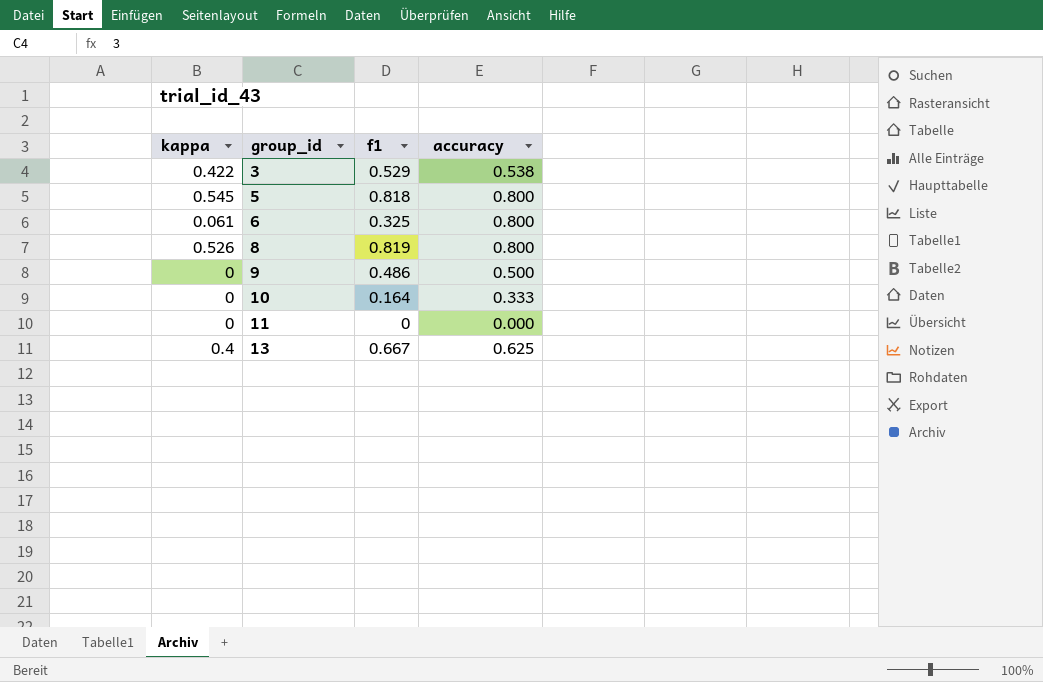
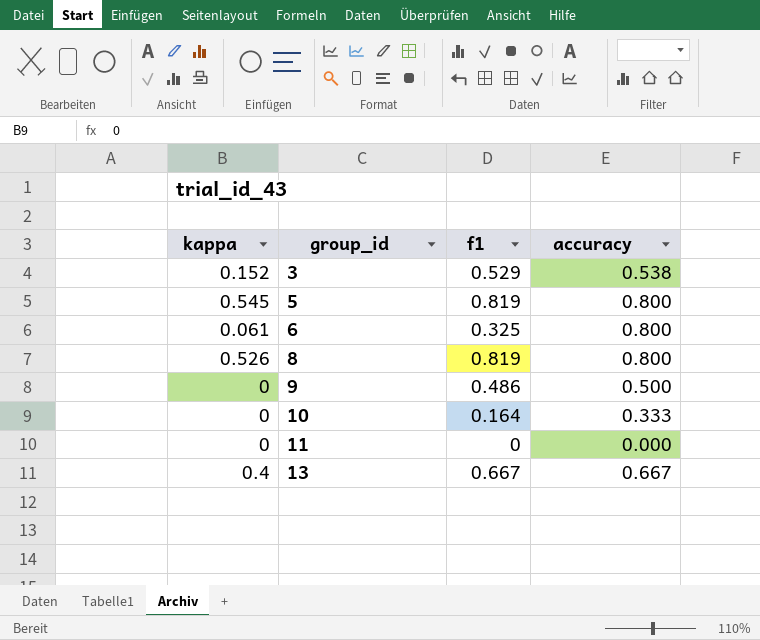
3 | kappa: 0.422 -> 0.152
5 | f1: 0.818 -> 0.819
13 | accuracy: 0.625 -> 0.667

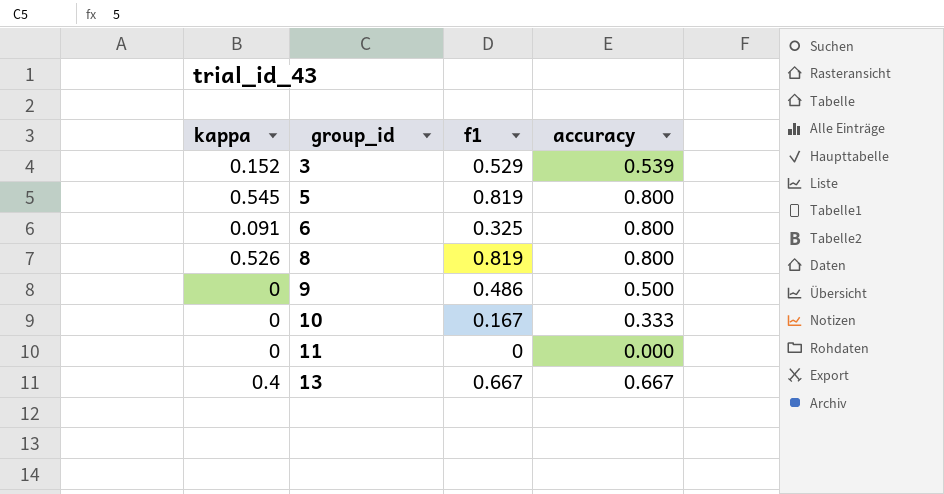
3 | accuracy: 0.538 -> 0.539
6 | kappa: 0.061 -> 0.091
10 | f1: 0.164 -> 0.167

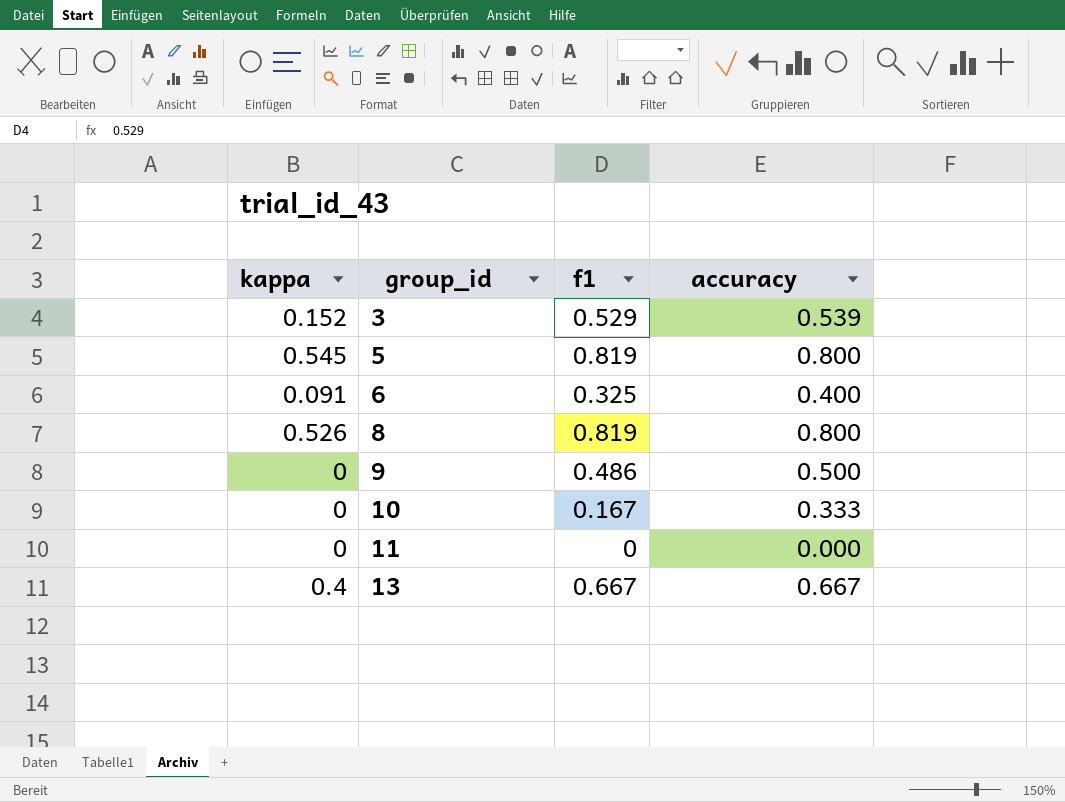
6 | accuracy: 0.800 -> 0.400

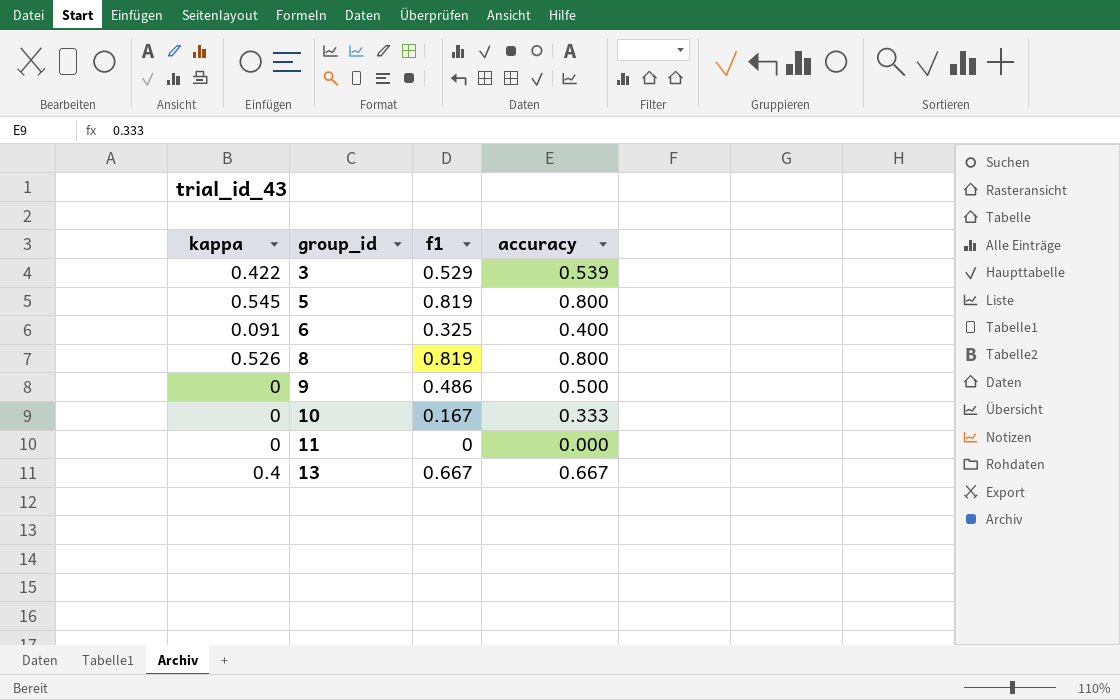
3 | kappa: 0.152 -> 0.422

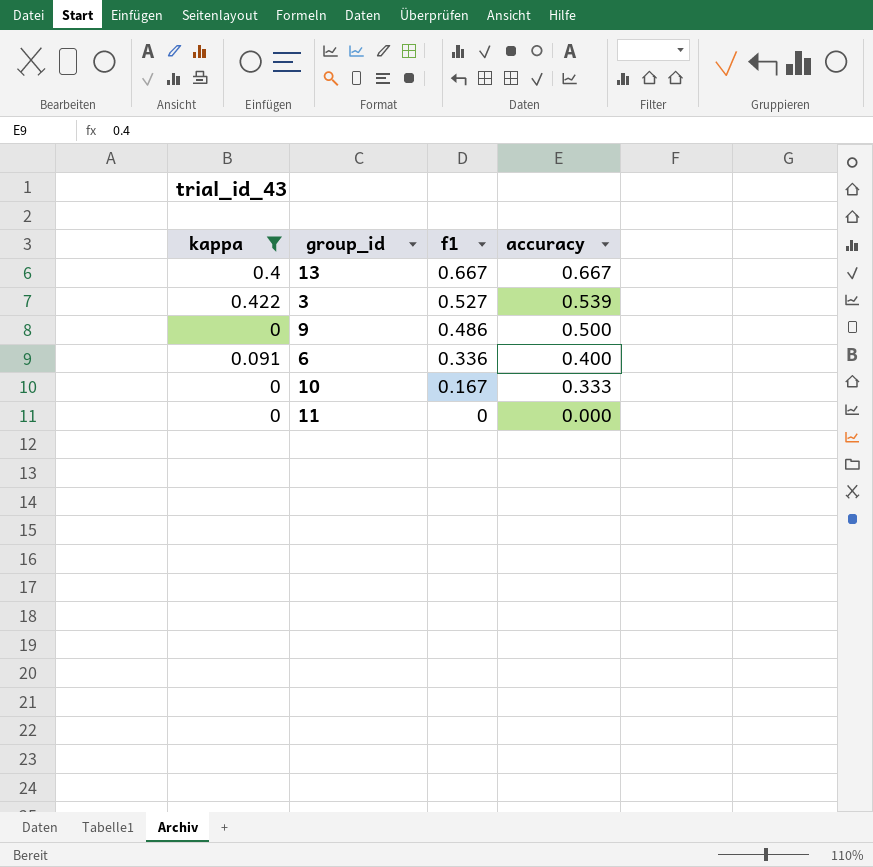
filter: none -> kappa <= 0.422
row order: group_id ascending -> f1 descending
3 | f1: 0.529 -> 0.527
6 | f1: 0.325 -> 0.336

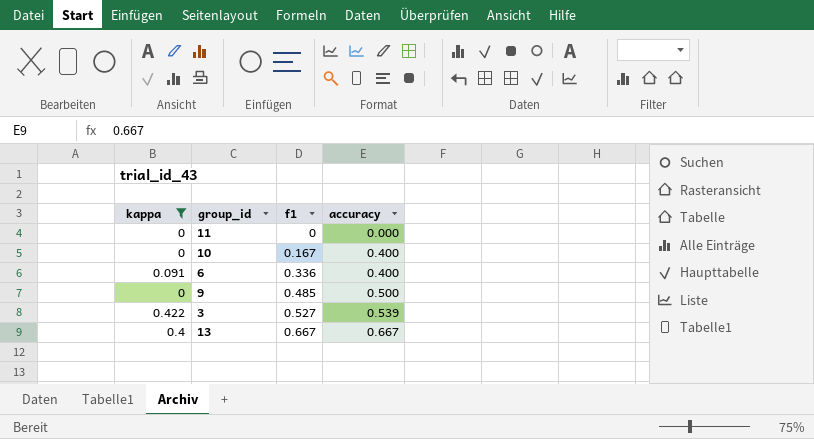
row order: f1 descending -> f1 ascending
10 | accuracy: 0.333 -> 0.400
9 | f1: 0.486 -> 0.485

